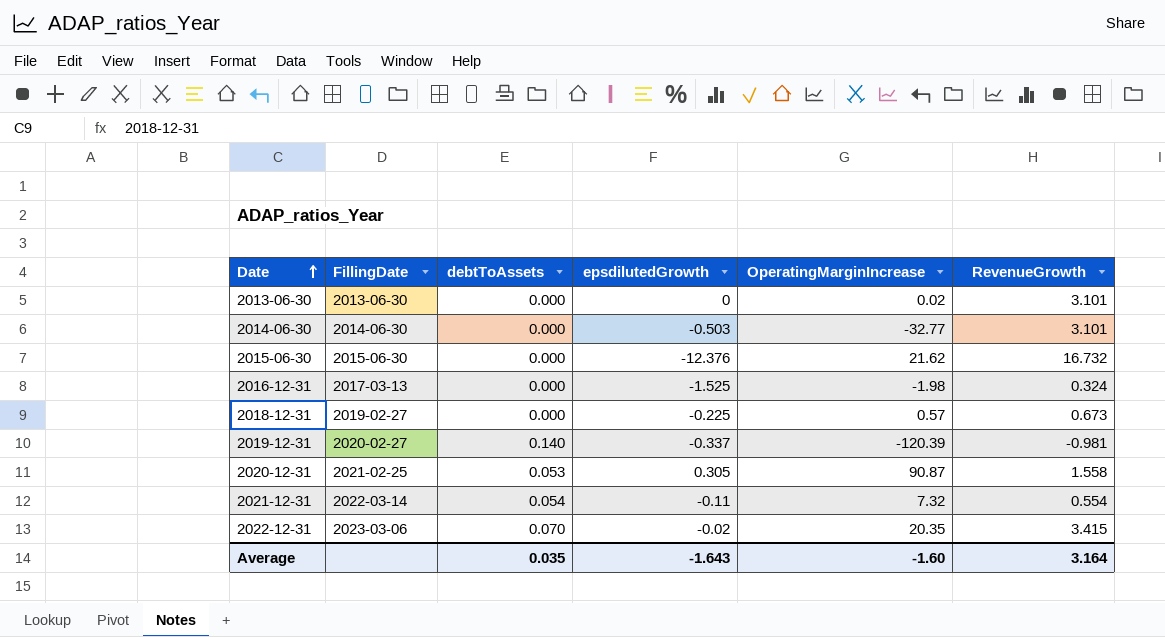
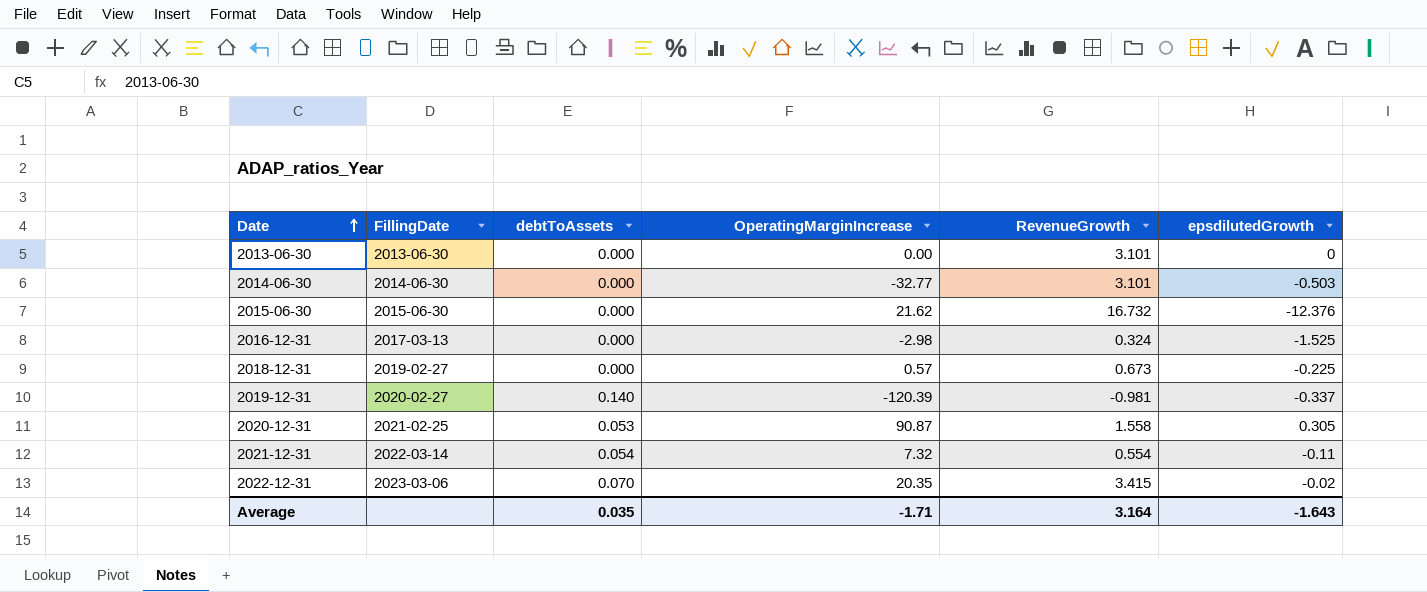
column epsdilutedGrowth | position: 4 -> 6
2013-06-30 | OperatingMarginIncrease: 0.02 -> 0.00
2016-12-31 | OperatingMarginIncrease: -1.98 -> -2.98
Average | OperatingMarginIncrease: -1.60 -> -1.71

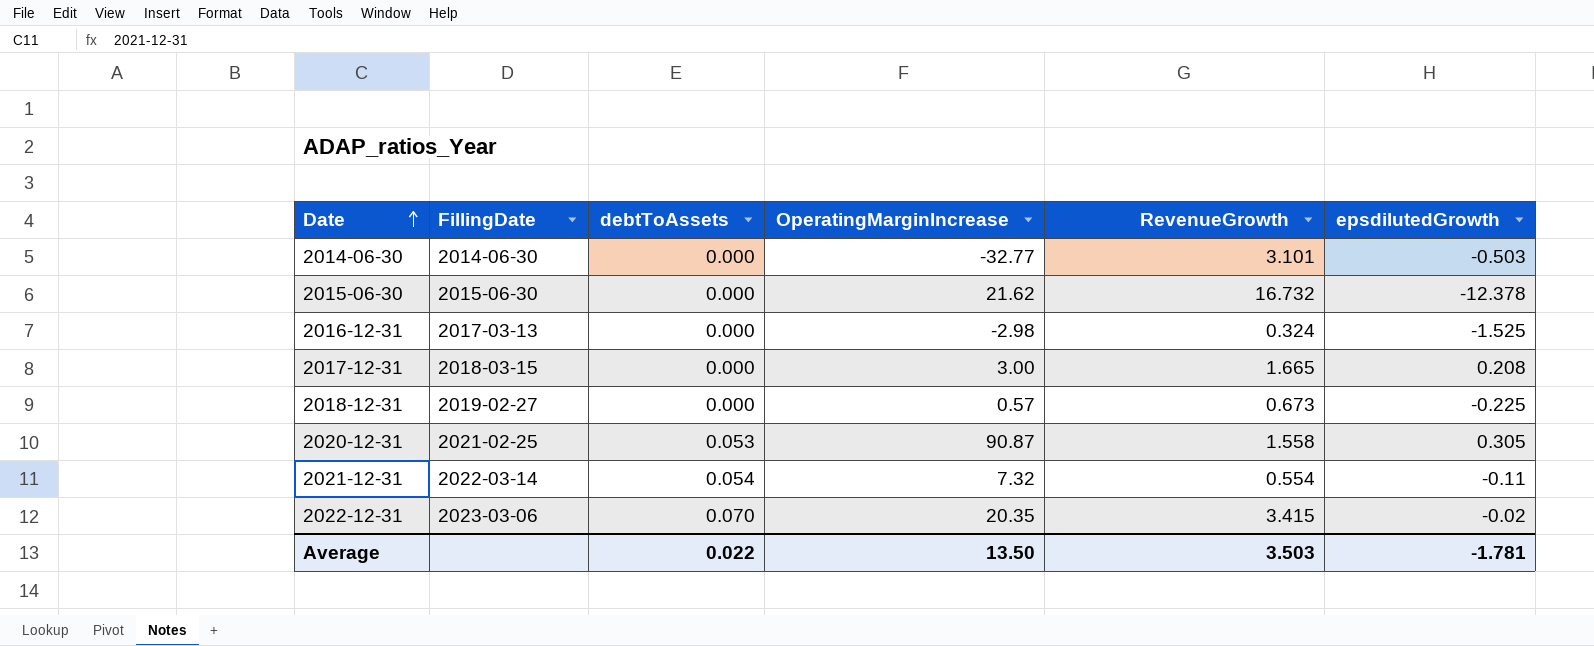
row 2013-06-30: 2013-06-30 | 0.000 | 0.00 | 3.101 | 0 -> none
row 2019-12-31: 2020-02-27 | 0.140 | -120.39 | -0.981 | -0.337 -> none
2015-06-30 | epsdilutedGrowth: -12.376 -> -12.378
row 2017-12-31: none -> 2018-03-15 | 0.000 | 3.00 | 1.665 | 0.208
Average | debtToAssets: 0.035 -> 0.022
Average | OperatingMarginIncrease: -1.71 -> 13.50
Average | RevenueGrowth: 3.164 -> 3.503
Average | epsdilutedGrowth: -1.643 -> -1.781

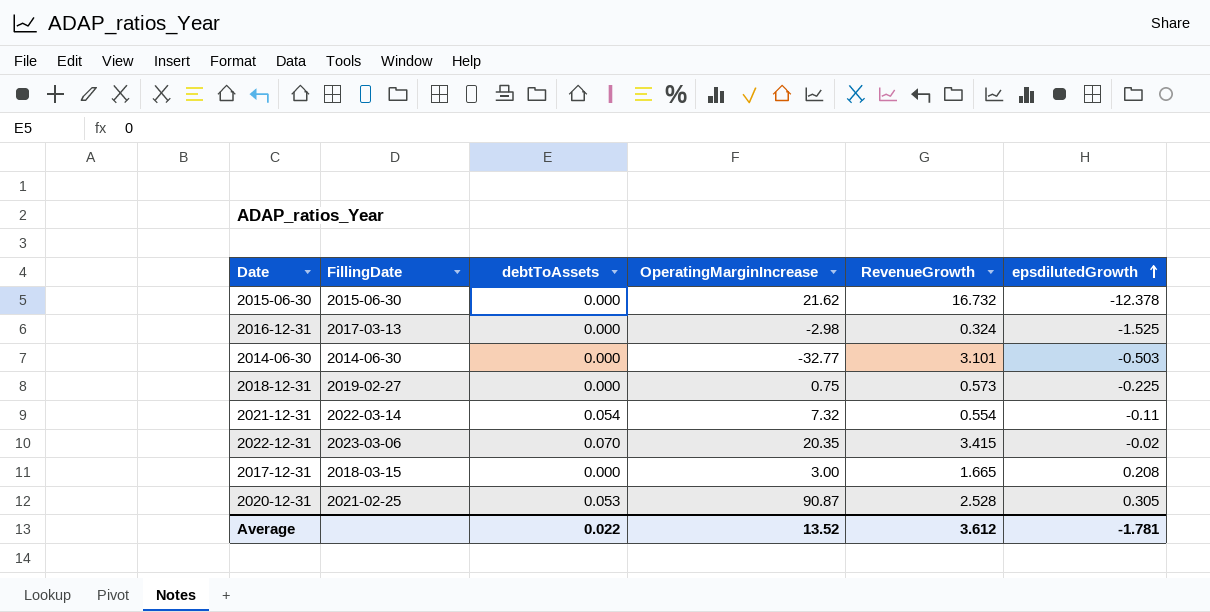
row order: Date ascending -> epsdilutedGrowth ascending
2018-12-31 | OperatingMarginIncrease: 0.57 -> 0.75
2018-12-31 | RevenueGrowth: 0.673 -> 0.573
2020-12-31 | RevenueGrowth: 1.558 -> 2.528
Average | OperatingMarginIncrease: 13.50 -> 13.52
Average | RevenueGrowth: 3.503 -> 3.612

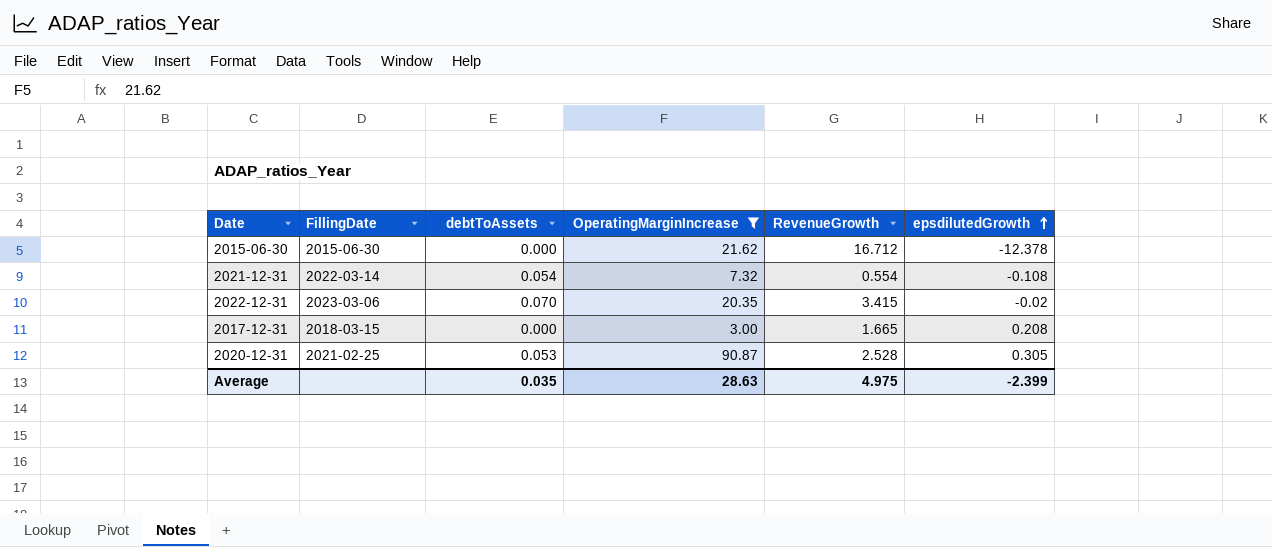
filter: none -> OperatingMarginIncrease >= 3.00
2015-06-30 | RevenueGrowth: 16.732 -> 16.712
2021-12-31 | epsdilutedGrowth: -0.11 -> -0.108
Average | debtToAssets: 0.022 -> 0.035
Average | OperatingMarginIncrease: 13.52 -> 28.63
Average | RevenueGrowth: 3.612 -> 4.975
Average | epsdilutedGrowth: -1.781 -> -2.399

